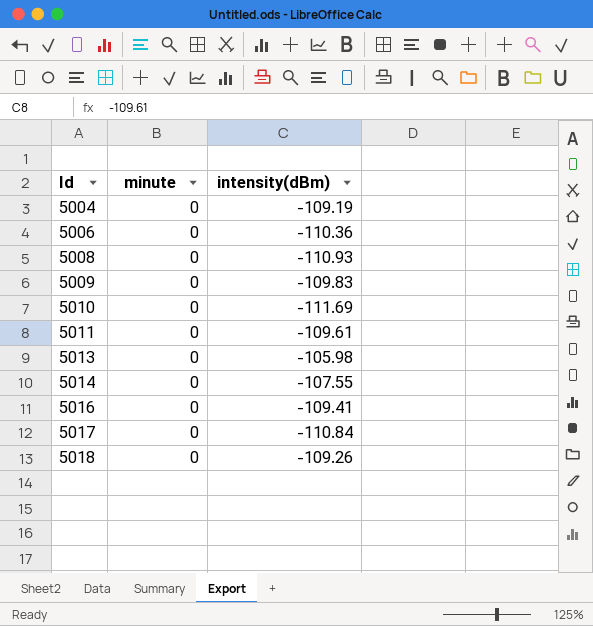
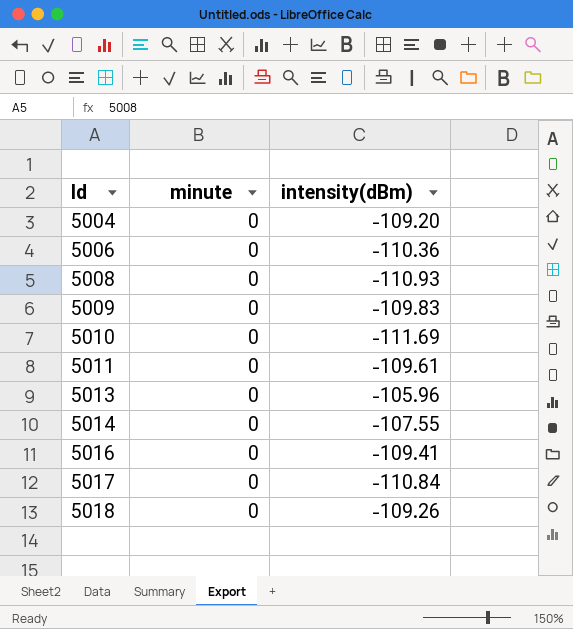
5004 | intensity(dBm): -109.19 -> -109.20
5013 | intensity(dBm): -105.98 -> -105.96

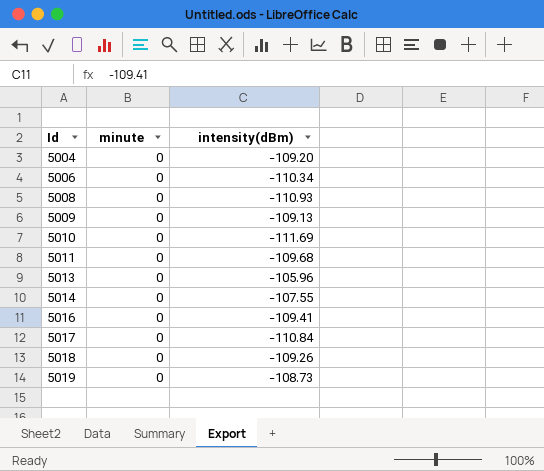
5006 | intensity(dBm): -110.36 -> -110.34
5009 | intensity(dBm): -109.83 -> -109.13
5011 | intensity(dBm): -109.61 -> -109.68
row 5019: none -> 0 | -108.73

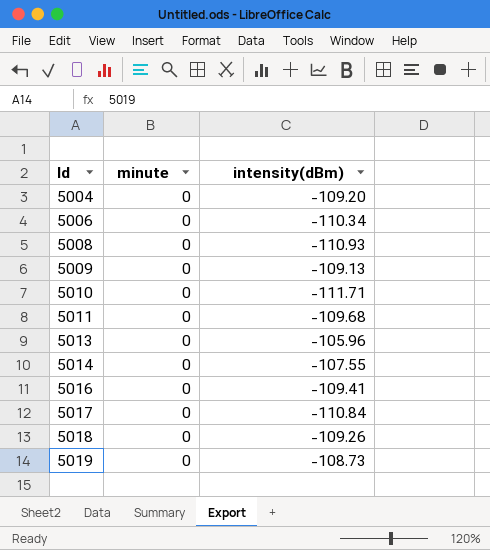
5010 | intensity(dBm): -111.69 -> -111.71

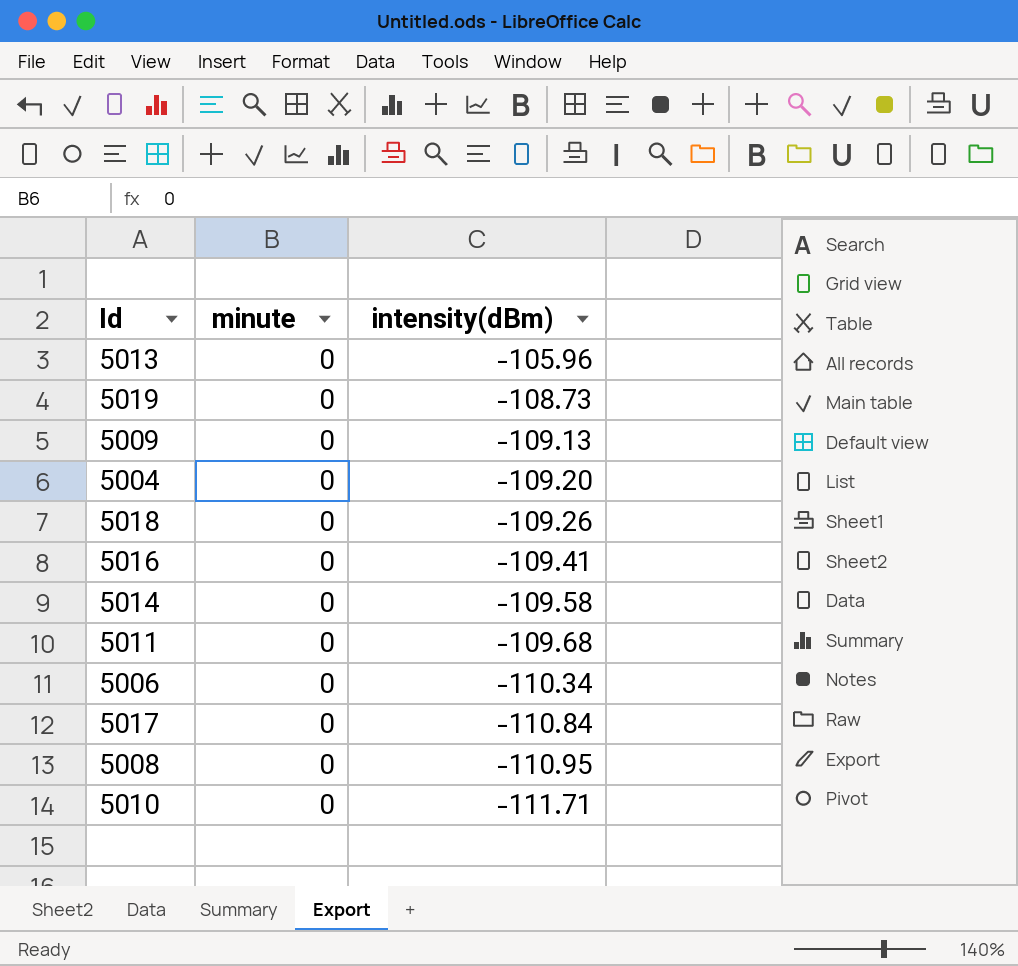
row order: Id ascending -> intensity(dBm) descending
5014 | intensity(dBm): -107.55 -> -109.58
5008 | intensity(dBm): -110.93 -> -110.95

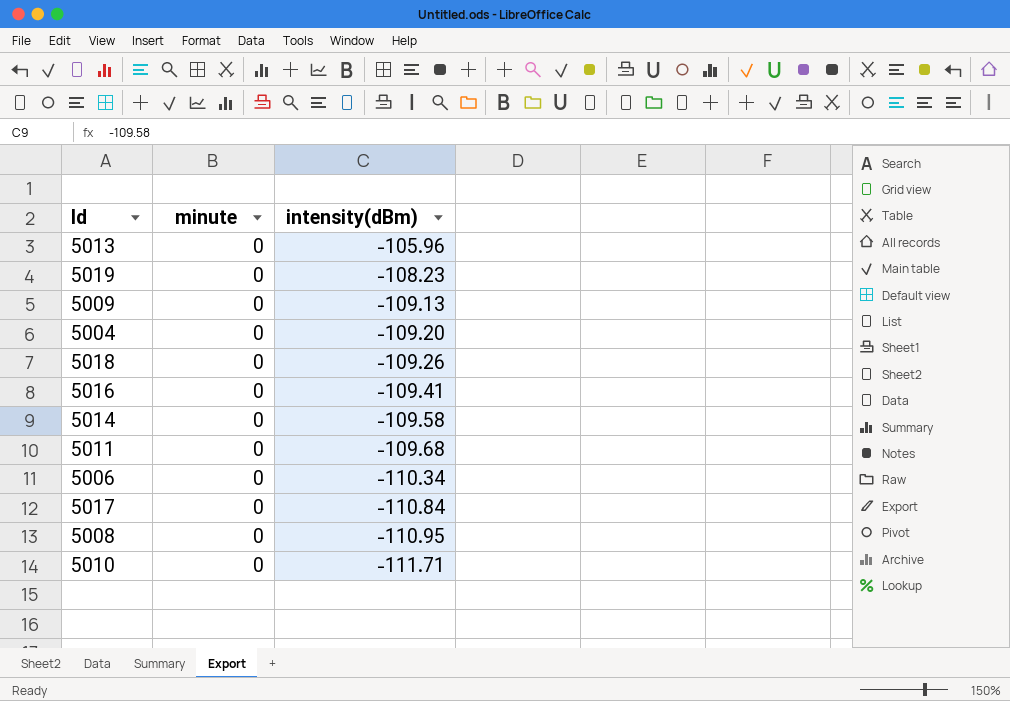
5019 | intensity(dBm): -108.73 -> -108.23

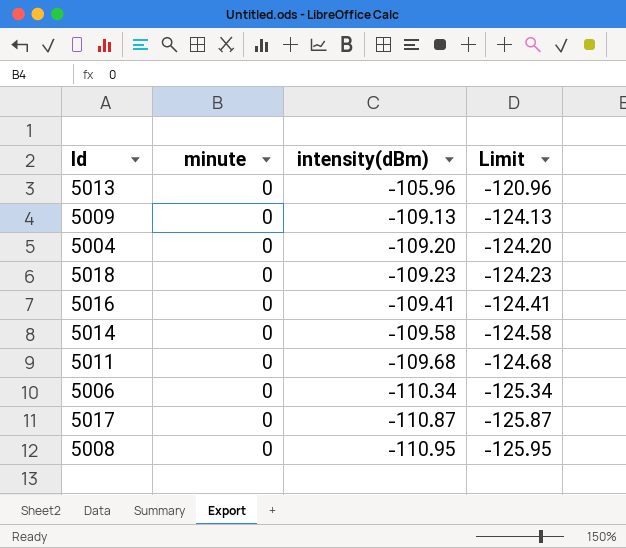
column Limit | formula: none -> [intensity(dBm)] - 15
row 5019: 0 | -108.23 -> none
row 5010: 0 | -111.71 -> none
5018 | intensity(dBm): -109.26 -> -109.23
5017 | intensity(dBm): -110.84 -> -110.87

